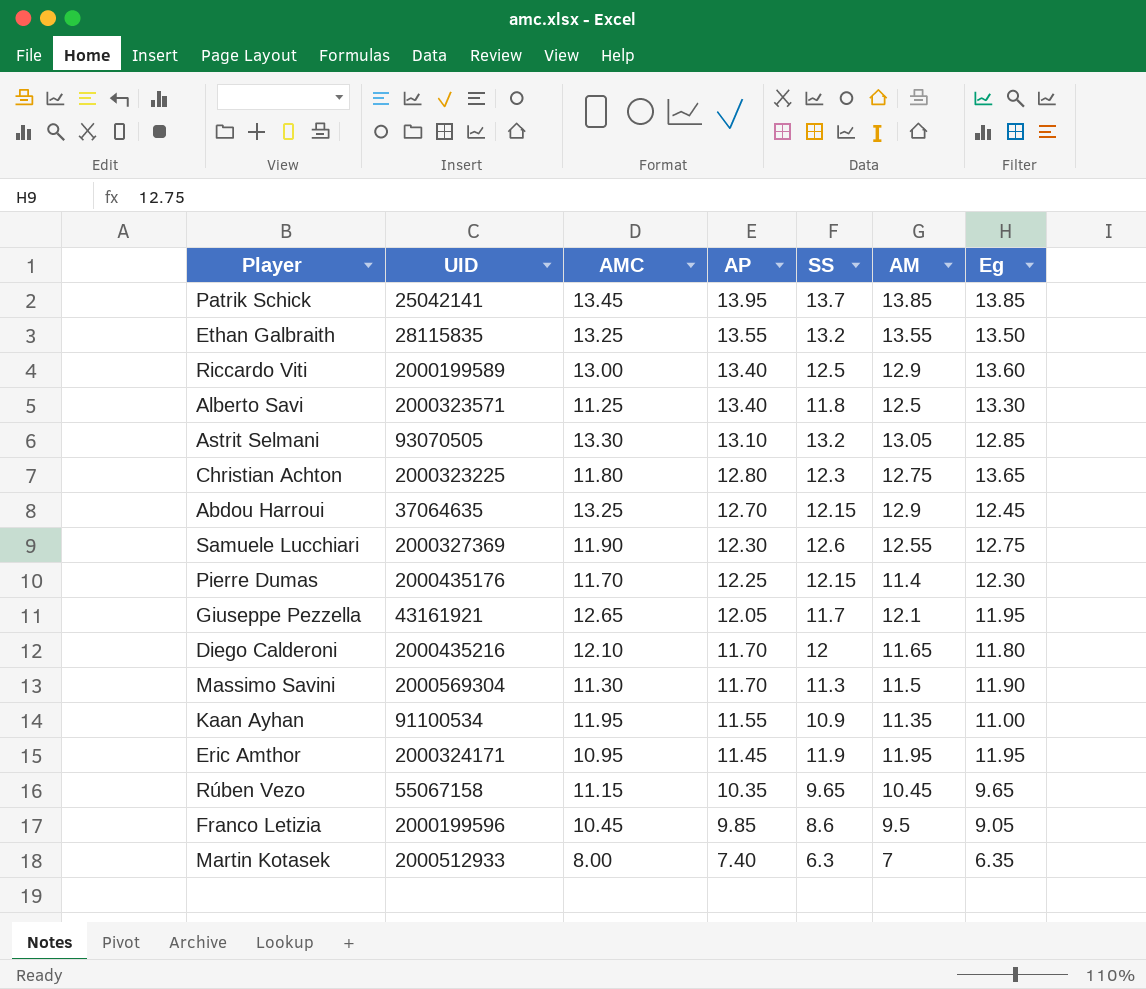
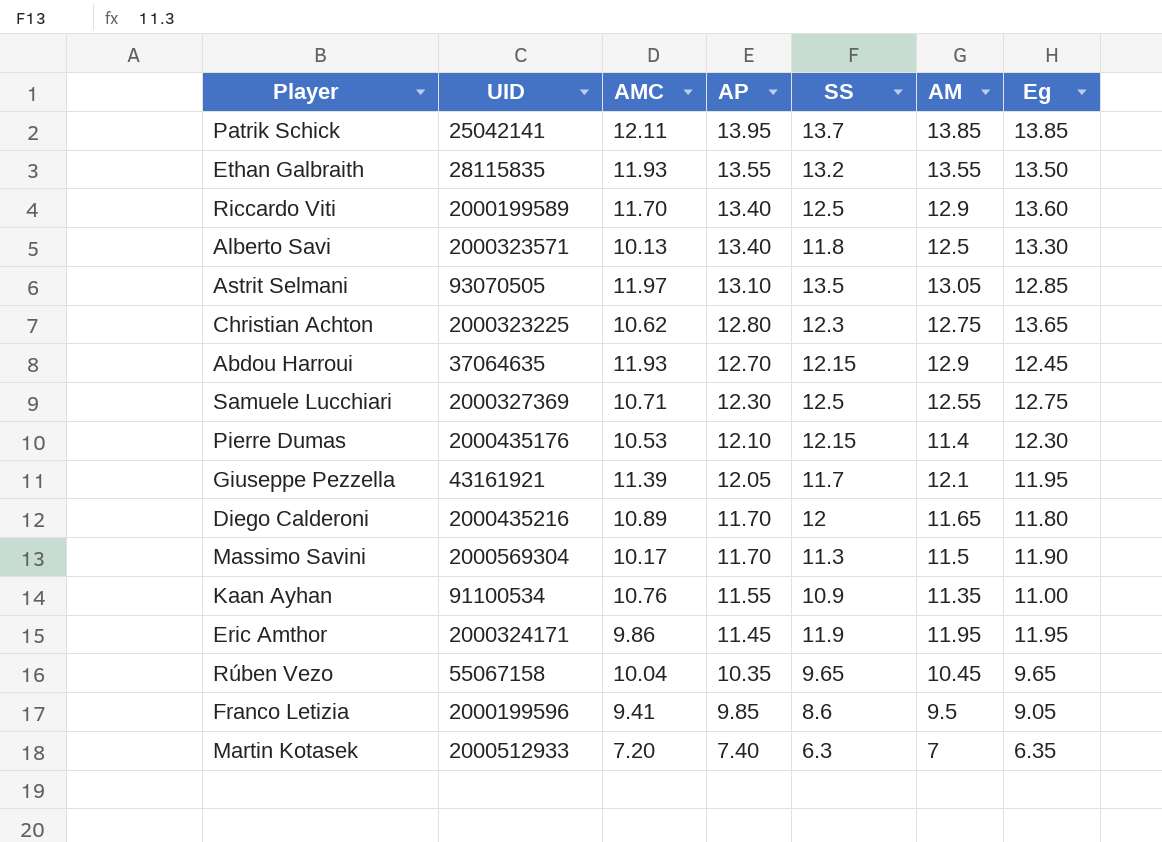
Patrik Schick | AMC: 13.45 -> 12.11
Ethan Galbraith | AMC: 13.25 -> 11.93
Riccardo Viti | AMC: 13.00 -> 11.70
Alberto Savi | AMC: 11.25 -> 10.13
Astrit Selmani | AMC: 13.30 -> 11.97
Astrit Selmani | SS: 13.2 -> 13.5
Christian Achton | AMC: 11.80 -> 10.62
Abdou Harroui | AMC: 13.25 -> 11.93
Samuele Lucchiari | AMC: 11.90 -> 10.71
Samuele Lucchiari | SS: 12.6 -> 12.5
Pierre Dumas | AMC: 11.70 -> 10.53
Pierre Dumas | AP: 12.25 -> 12.10
Giuseppe Pezzella | AMC: 12.65 -> 11.39
Diego Calderoni | AMC: 12.10 -> 10.89
Massimo Savini | AMC: 11.30 -> 10.17
Kaan Ayhan | AMC: 11.95 -> 10.76
Eric Amthor | AMC: 10.95 -> 9.86
Rúben Vezo | AMC: 11.15 -> 10.04
Franco Letizia | AMC: 10.45 -> 9.41
Martin Kotasek | AMC: 8.00 -> 7.20

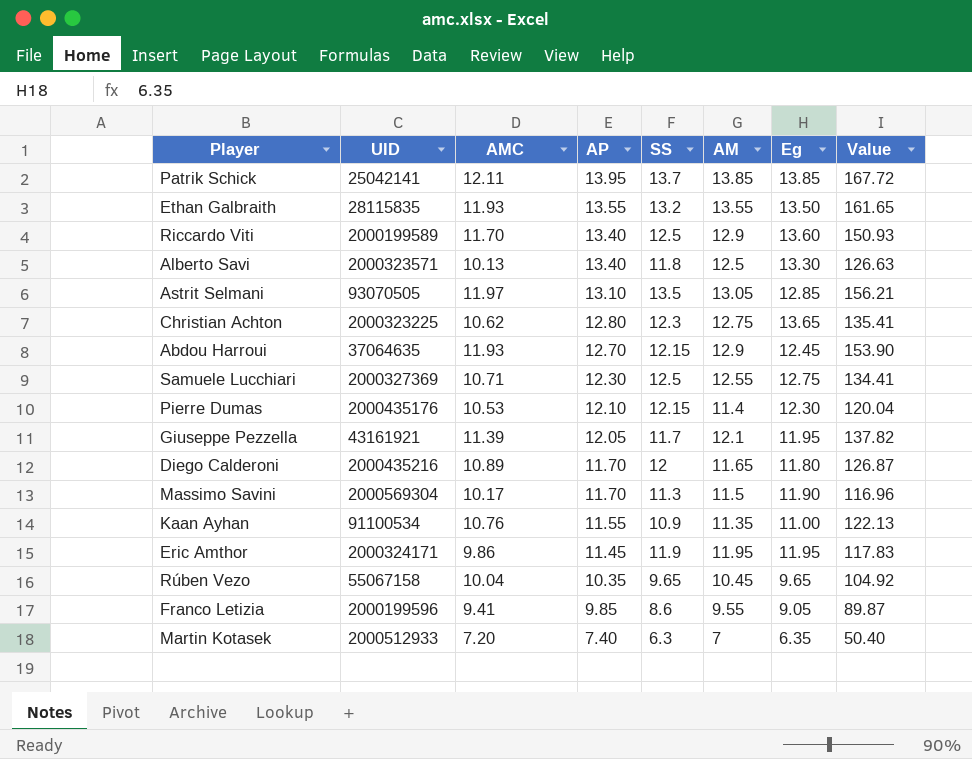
column Value | formula: none -> [AMC] * [AM]
Franco Letizia | AM: 9.5 -> 9.55

